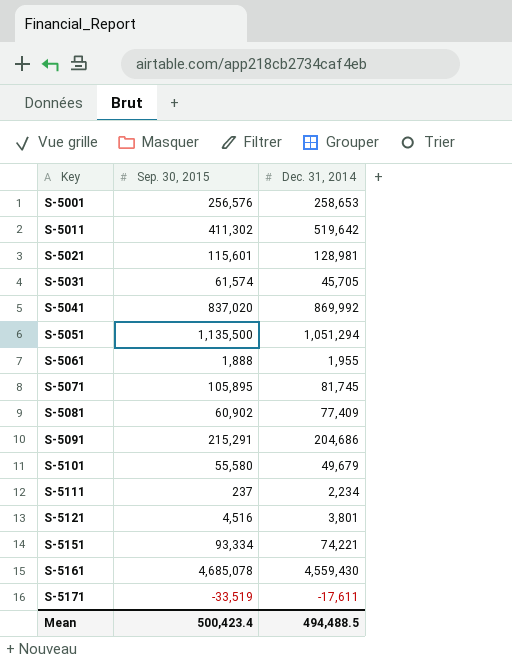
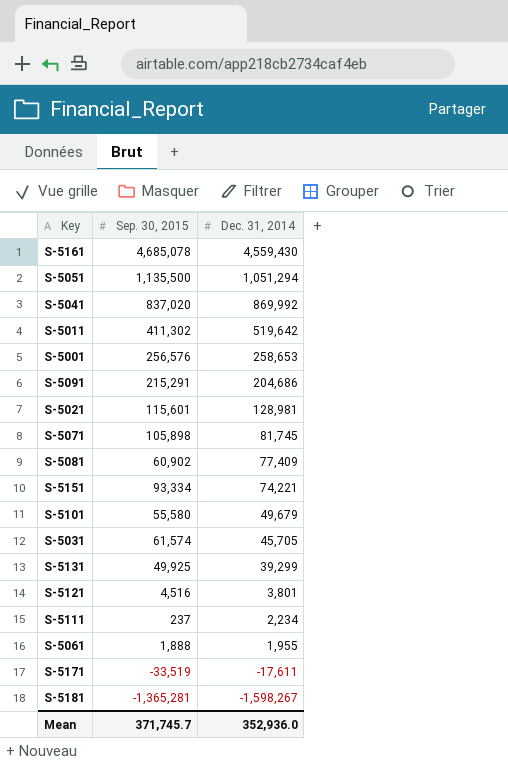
row order: Key ascending -> Dec. 31, 2014 descending
S-5071 | Sep. 30, 2015: 105,895 -> 105,898
row S-5131: none -> 49,925 | 39,299
row S-5181: none -> -1,365,281 | -1,598,267
Mean | Sep. 30, 2015: 500,423.4 -> 371,745.7
Mean | Dec. 31, 2014: 494,488.5 -> 352,936.0

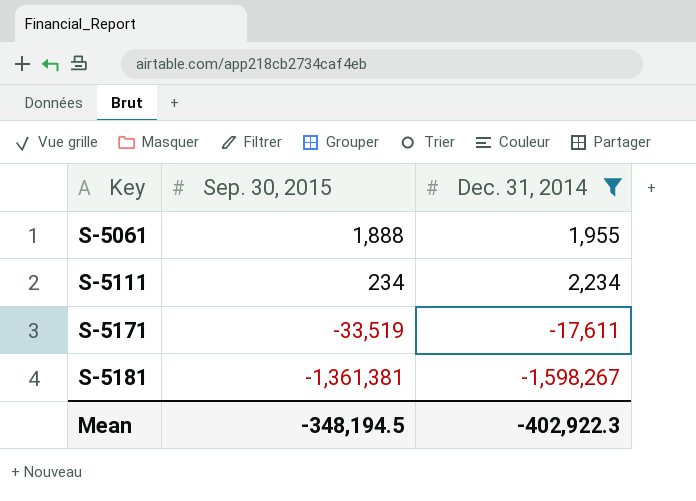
filter: none -> Dec. 31, 2014 <= 2,234
row order: Dec. 31, 2014 descending -> Key ascending
S-5111 | Sep. 30, 2015: 237 -> 234
S-5181 | Sep. 30, 2015: -1,365,281 -> -1,361,381
Mean | Sep. 30, 2015: 371,745.7 -> -348,194.5
Mean | Dec. 31, 2014: 352,936.0 -> -402,922.3

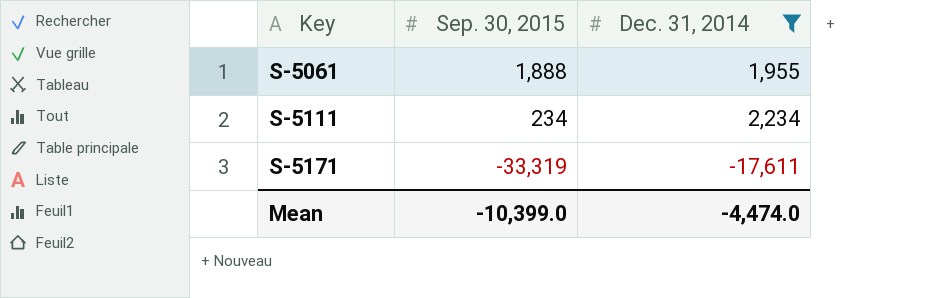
row S-5181: -1,361,381 | -1,598,267 -> none
S-5171 | Sep. 30, 2015: -33,519 -> -33,319
Mean | Sep. 30, 2015: -348,194.5 -> -10,399.0
Mean | Dec. 31, 2014: -402,922.3 -> -4,474.0

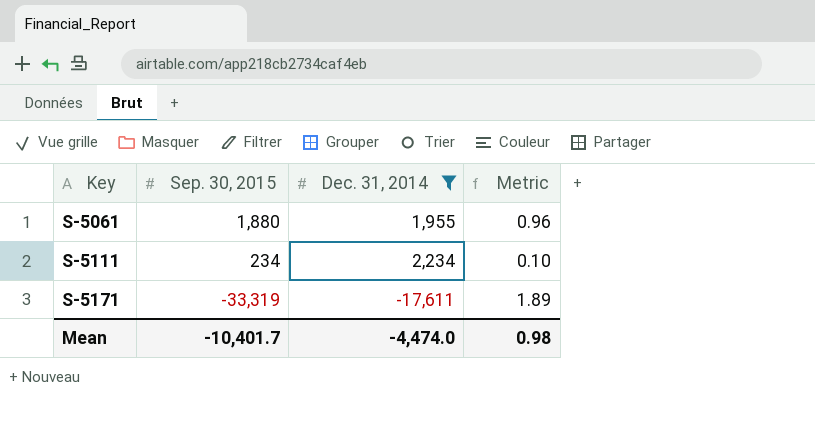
column Metric | formula: none -> [Sep. 30, 2015] / [Dec. 31, 2014]
S-5061 | Sep. 30, 2015: 1,888 -> 1,880
Mean | Sep. 30, 2015: -10,399.0 -> -10,401.7

